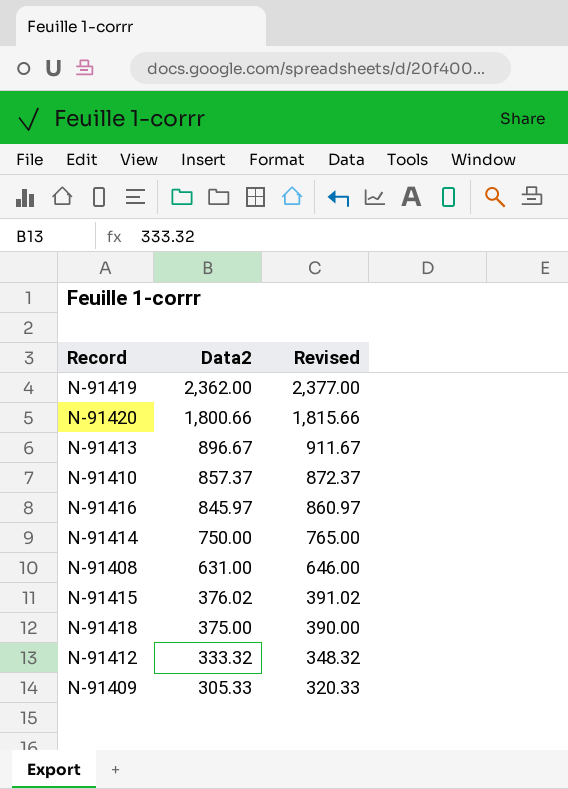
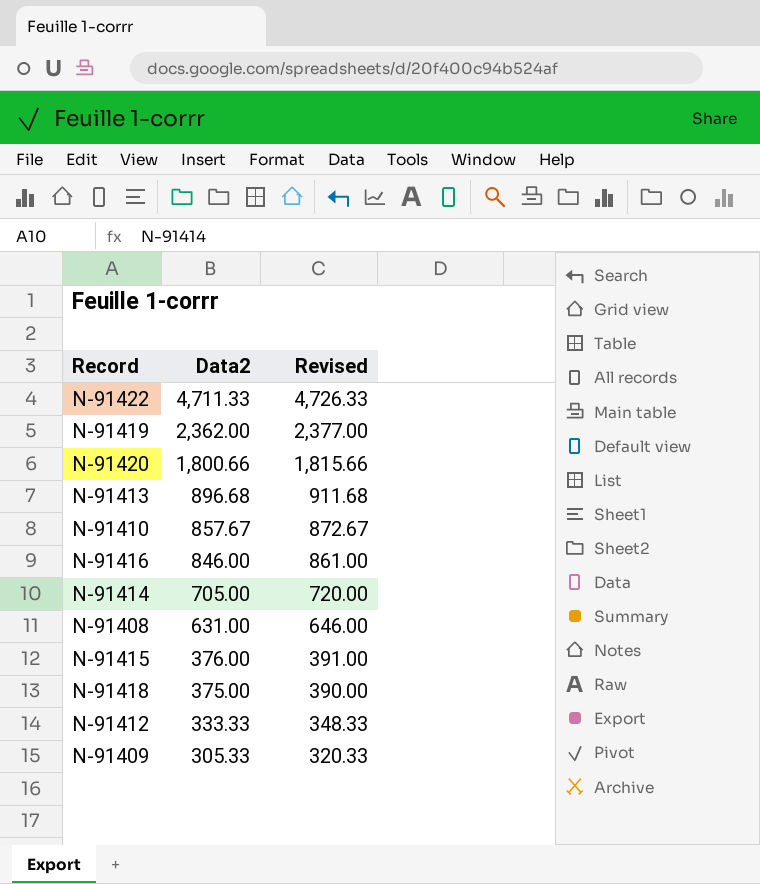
row N-91422: none -> 4,711.33 | 4,726.33
N-91413 | Data2: 896.67 -> 896.68
N-91413 | Revised: 911.67 -> 911.68
N-91410 | Data2: 857.37 -> 857.67
N-91410 | Revised: 872.37 -> 872.67
N-91416 | Data2: 845.97 -> 846.00
N-91416 | Revised: 860.97 -> 861.00
N-91414 | Data2: 750.00 -> 705.00
N-91414 | Revised: 765.00 -> 720.00
N-91415 | Data2: 376.02 -> 376.00
N-91415 | Revised: 391.02 -> 391.00
N-91412 | Data2: 333.32 -> 333.33
N-91412 | Revised: 348.32 -> 348.33

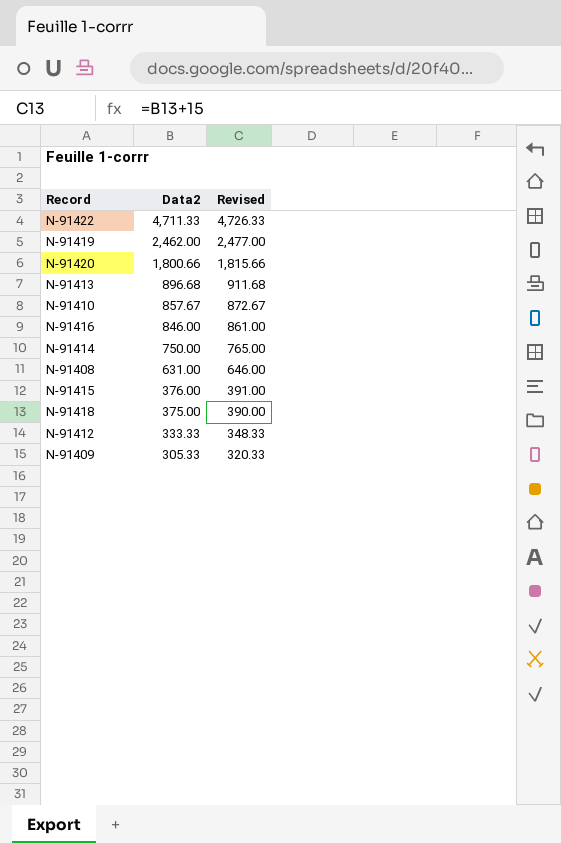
N-91419 | Data2: 2,362.00 -> 2,462.00
N-91419 | Revised: 2,377.00 -> 2,477.00
N-91414 | Data2: 705.00 -> 750.00
N-91414 | Revised: 720.00 -> 765.00

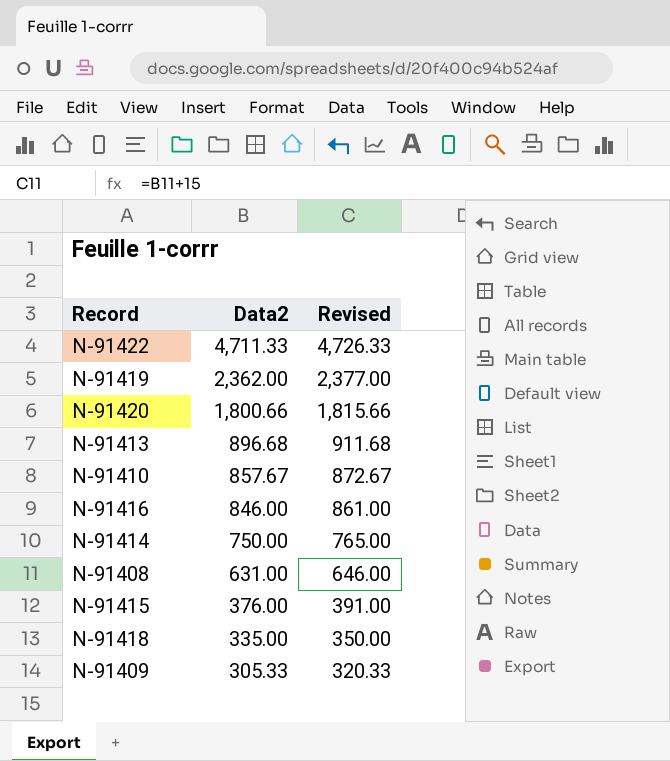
row N-91412: 333.33 | 348.33 -> none
N-91419 | Data2: 2,462.00 -> 2,362.00
N-91419 | Revised: 2,477.00 -> 2,377.00
N-91418 | Data2: 375.00 -> 335.00
N-91418 | Revised: 390.00 -> 350.00

